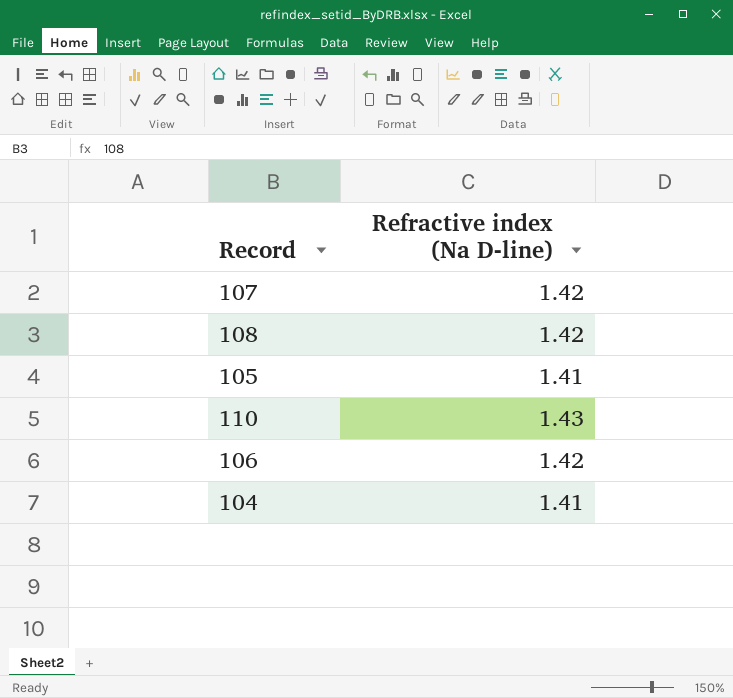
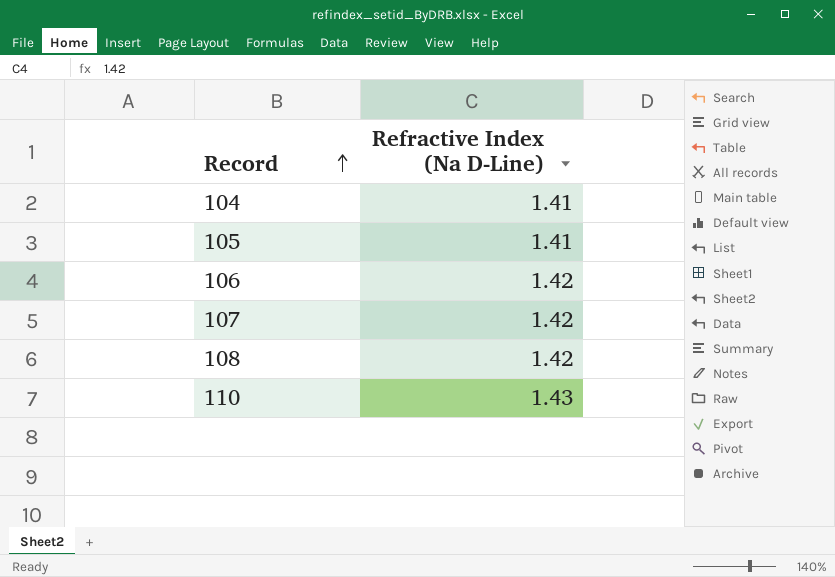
row order: none -> Record ascending
column name: Refractive index (Na D-line) -> Refractive Index (Na D-Line)

